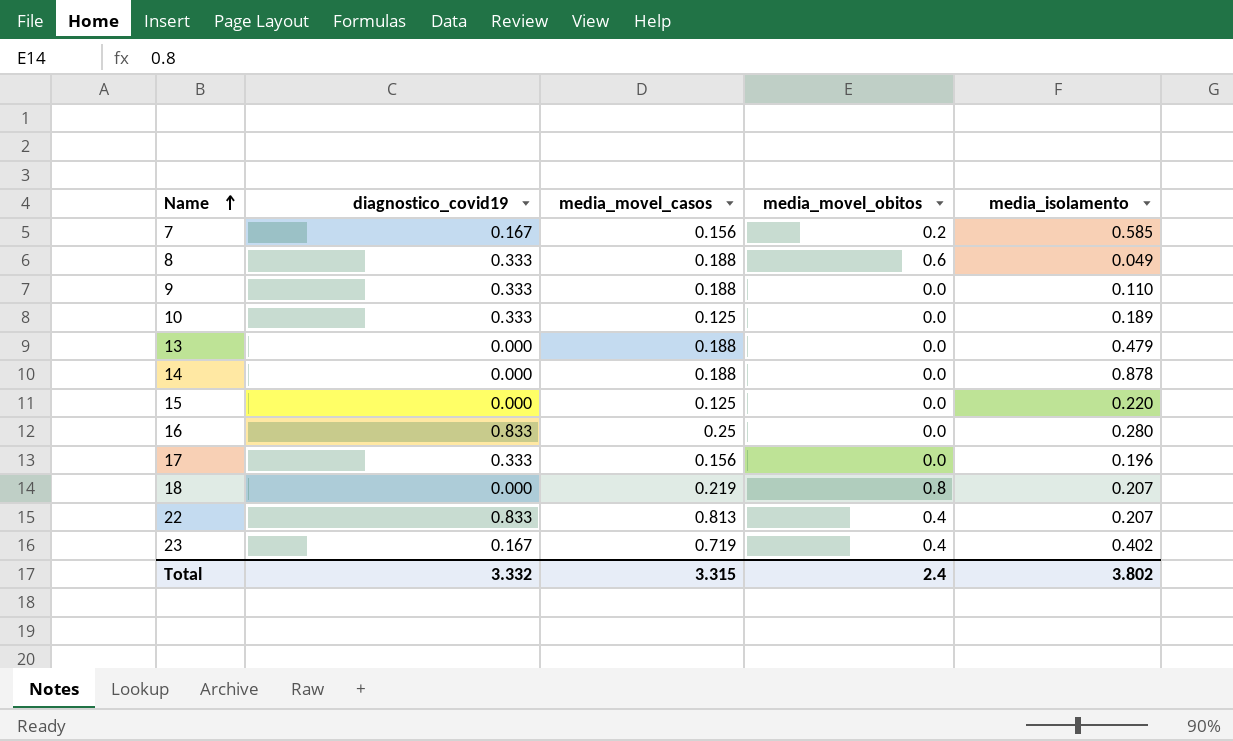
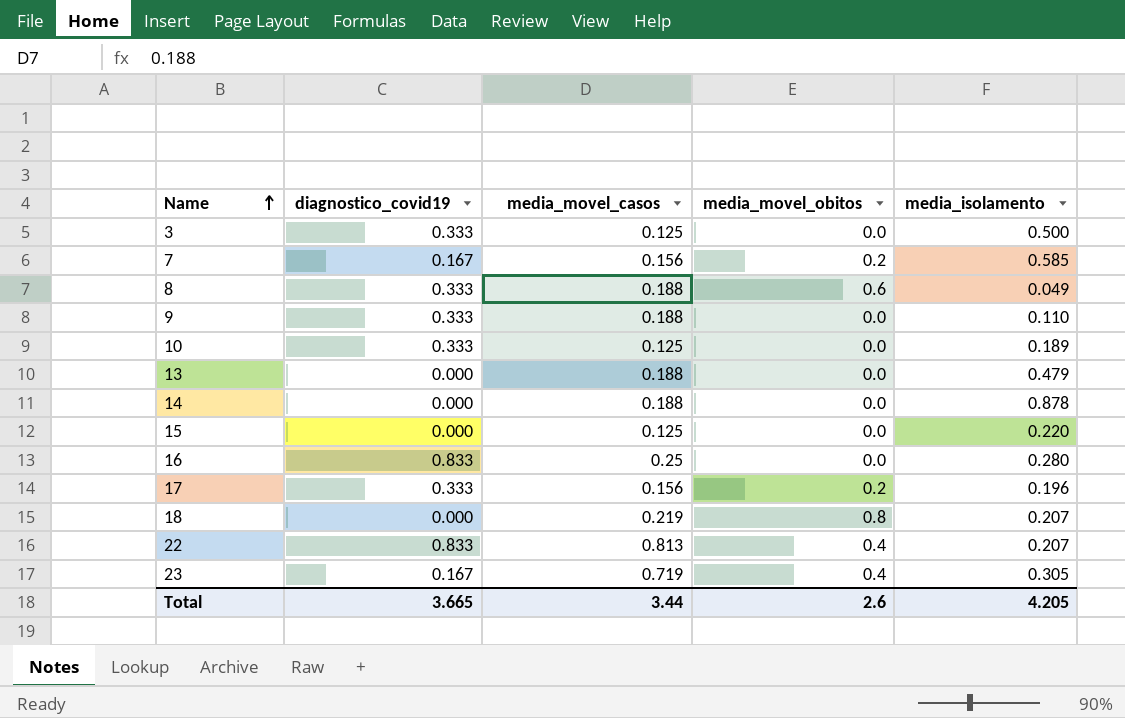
row 3: none -> 0.333 | 0.125 | 0.0 | 0.500
17 | media_movel_obitos: 0.0 -> 0.2
23 | media_isolamento: 0.402 -> 0.305
Total | diagnostico_covid19: 3.332 -> 3.665
Total | media_movel_casos: 3.315 -> 3.44
Total | media_movel_obitos: 2.4 -> 2.6
Total | media_isolamento: 3.802 -> 4.205

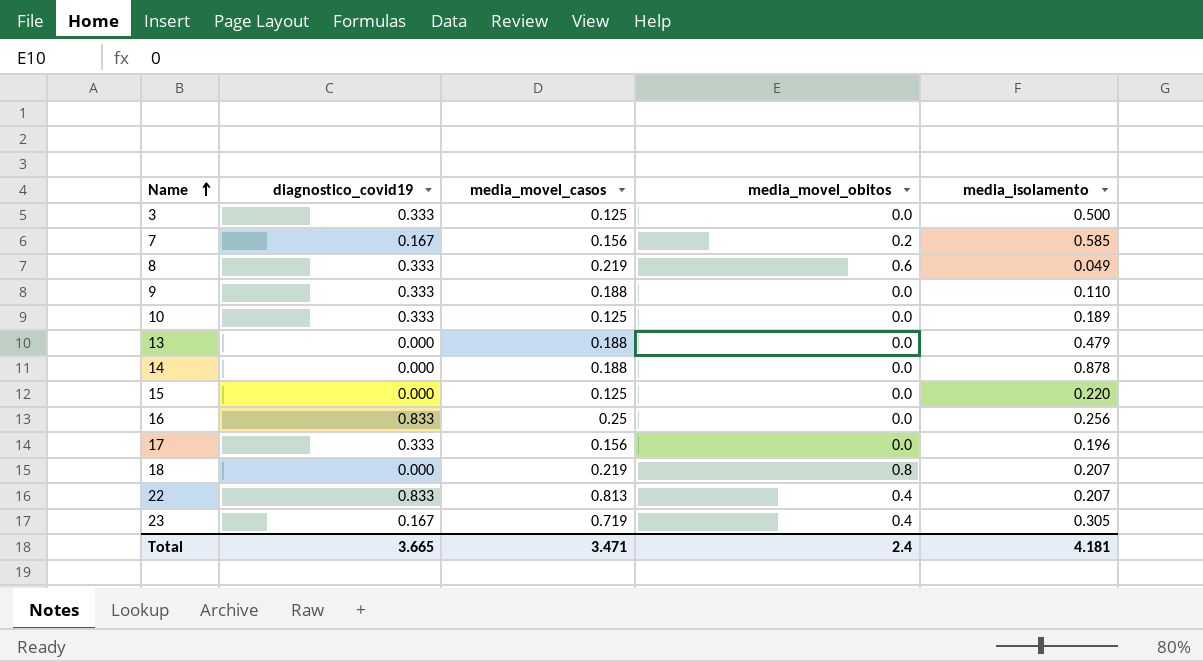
8 | media_movel_casos: 0.188 -> 0.219
16 | media_isolamento: 0.280 -> 0.256
17 | media_movel_obitos: 0.2 -> 0.0
Total | media_movel_casos: 3.44 -> 3.471
Total | media_movel_obitos: 2.6 -> 2.4
Total | media_isolamento: 4.205 -> 4.181

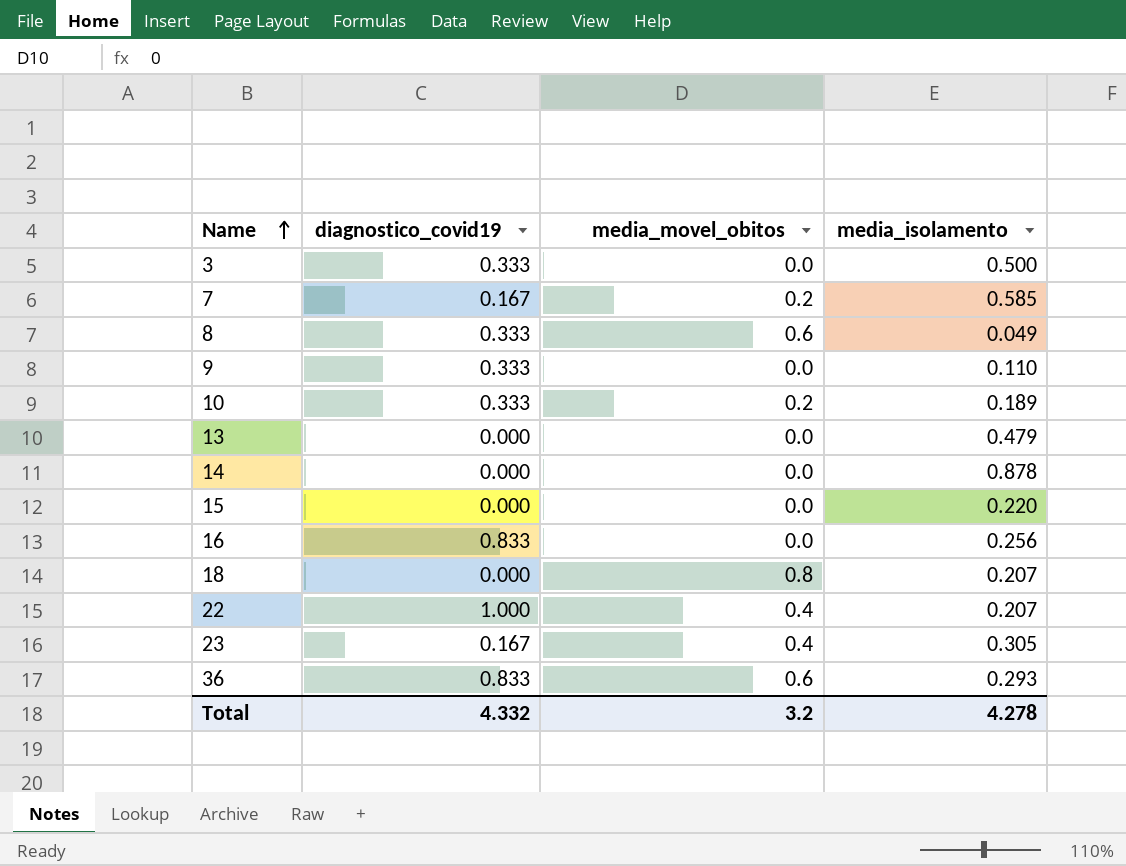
column media_movel_casos | position: 3 -> none
row 17: 0.333 | 0.156 | 0.0 | 0.196 -> none
10 | media_movel_obitos: 0.0 -> 0.2
22 | diagnostico_covid19: 0.833 -> 1.000
row 36: none -> 0.833 | 0.6 | 0.293
Total | diagnostico_covid19: 3.665 -> 4.332
Total | media_movel_obitos: 2.4 -> 3.2
Total | media_isolamento: 4.181 -> 4.278

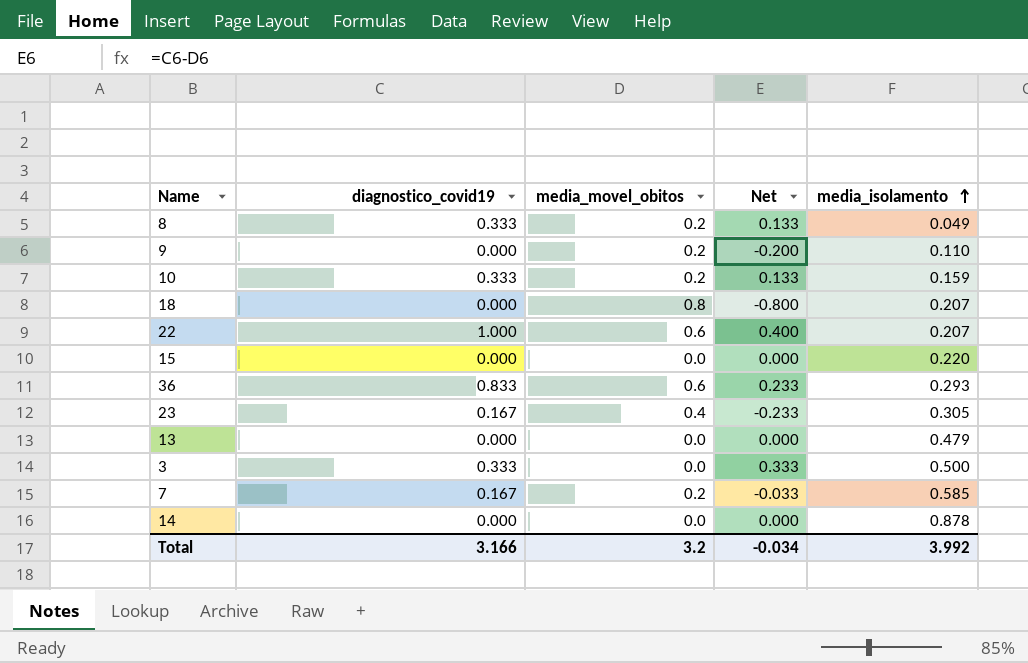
row order: Name ascending -> media_isolamento ascending
column Net | formula: none -> [diagnostico_covid19] - [media_movel_obitos]
row 16: 0.833 | 0.0 | 0.256 -> none
8 | media_movel_obitos: 0.6 -> 0.2
9 | diagnostico_covid19: 0.333 -> 0.000
9 | media_movel_obitos: 0.0 -> 0.2
10 | media_isolamento: 0.189 -> 0.159
22 | media_movel_obitos: 0.4 -> 0.6
Total | diagnostico_covid19: 4.332 -> 3.166
Total | media_isolamento: 4.278 -> 3.992

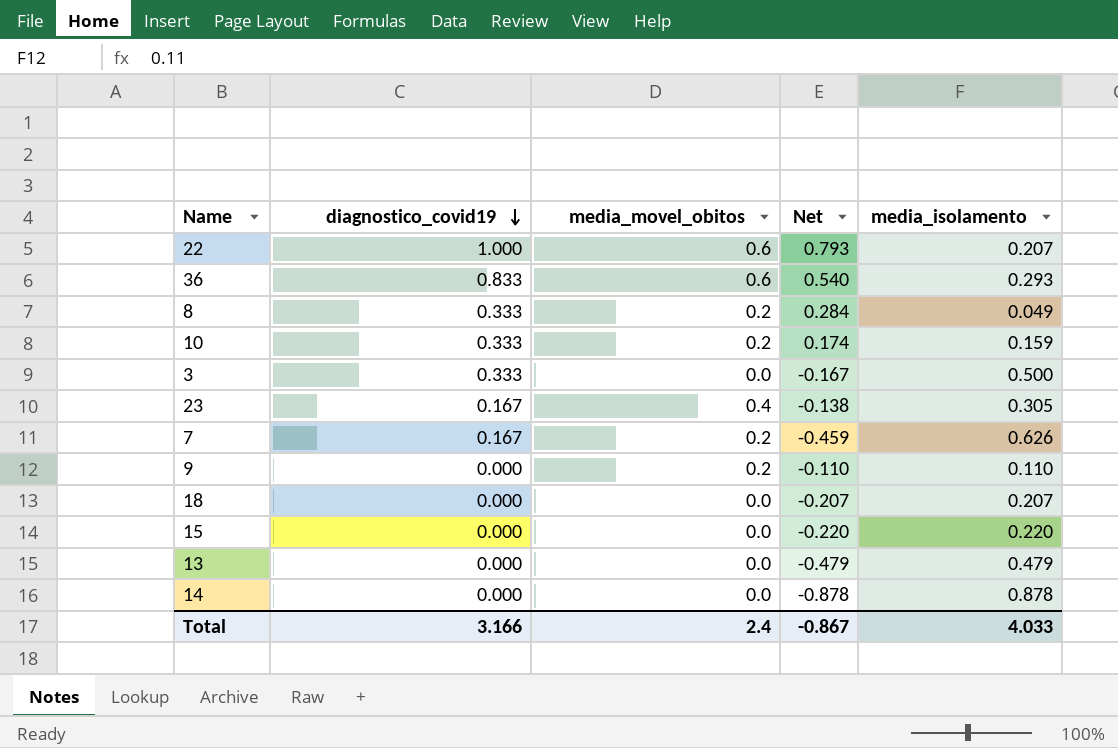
row order: media_isolamento ascending -> diagnostico_covid19 descending
column Net | formula: [diagnostico_covid19] - [media_movel_obitos] -> [diagnostico_covid19] - [media_isolamento]
7 | media_isolamento: 0.585 -> 0.626
18 | media_movel_obitos: 0.8 -> 0.0
Total | media_movel_obitos: 3.2 -> 2.4
Total | Net: -0.034 -> -0.867
Total | media_isolamento: 3.992 -> 4.033

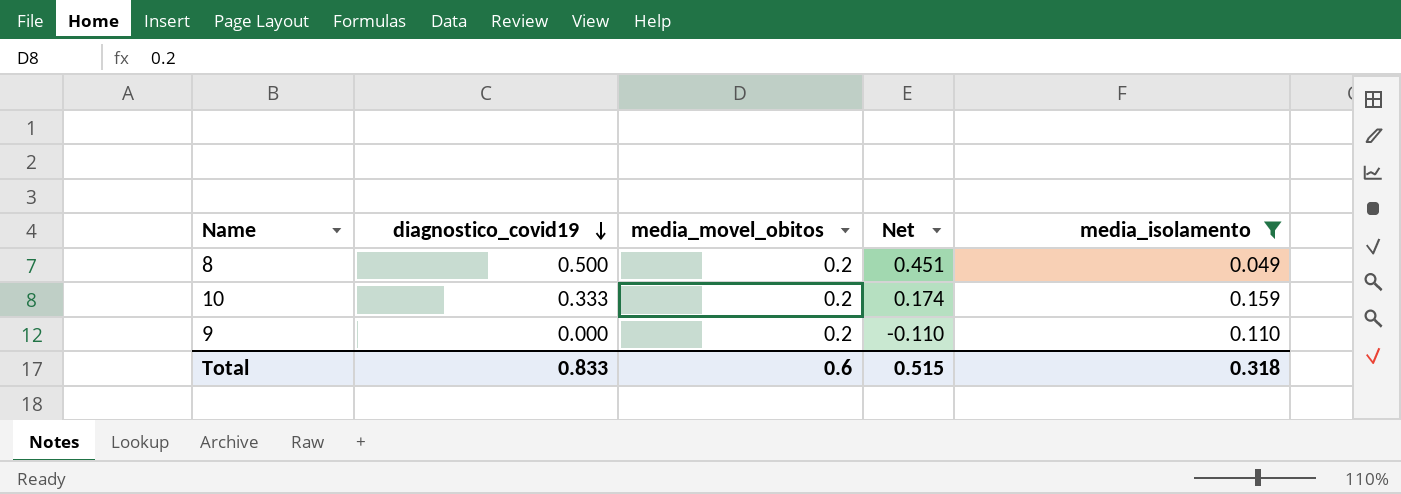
filter: none -> media_isolamento <= 0.159
8 | diagnostico_covid19: 0.333 -> 0.500
8 | Net: 0.284 -> 0.451
Total | diagnostico_covid19: 3.166 -> 0.833
Total | media_movel_obitos: 2.4 -> 0.6
Total | Net: -0.867 -> 0.515
Total | media_isolamento: 4.033 -> 0.318

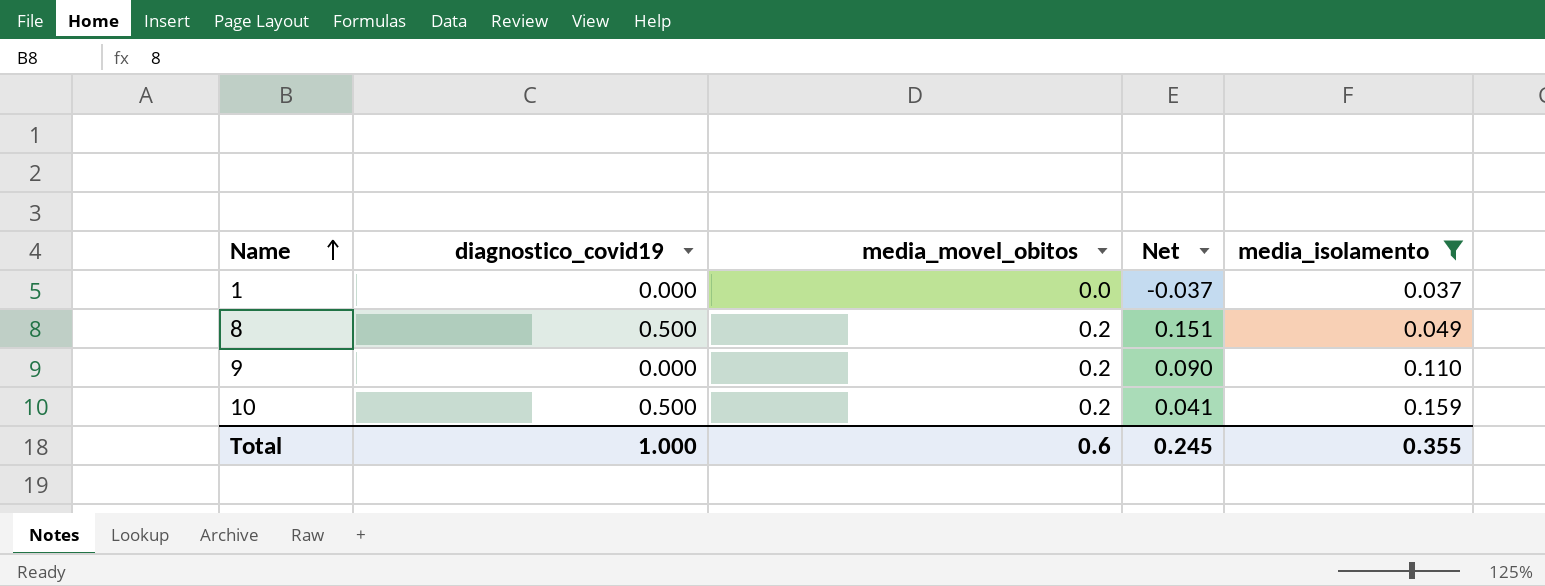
row order: diagnostico_covid19 descending -> Name ascending
column Net | formula: [diagnostico_covid19] - [media_isolamento] -> [media_movel_obitos] - [media_isolamento]
row 1: none -> 0.000 | 0.0 | -0.037 | 0.037
10 | diagnostico_covid19: 0.333 -> 0.500
Total | diagnostico_covid19: 0.833 -> 1.000
Total | Net: 0.515 -> 0.245
Total | media_isolamento: 0.318 -> 0.355

